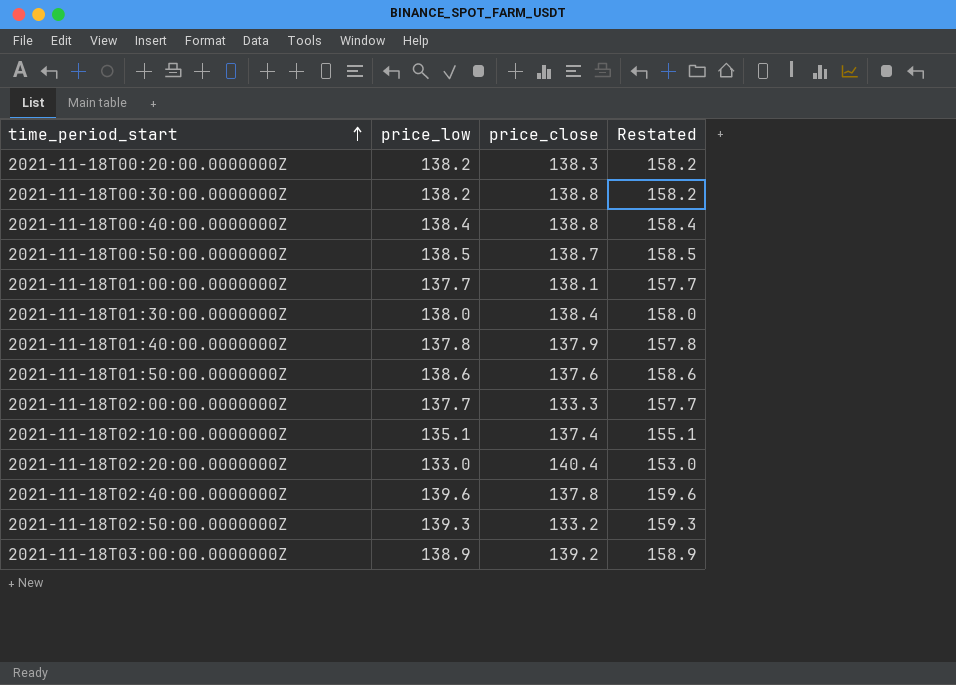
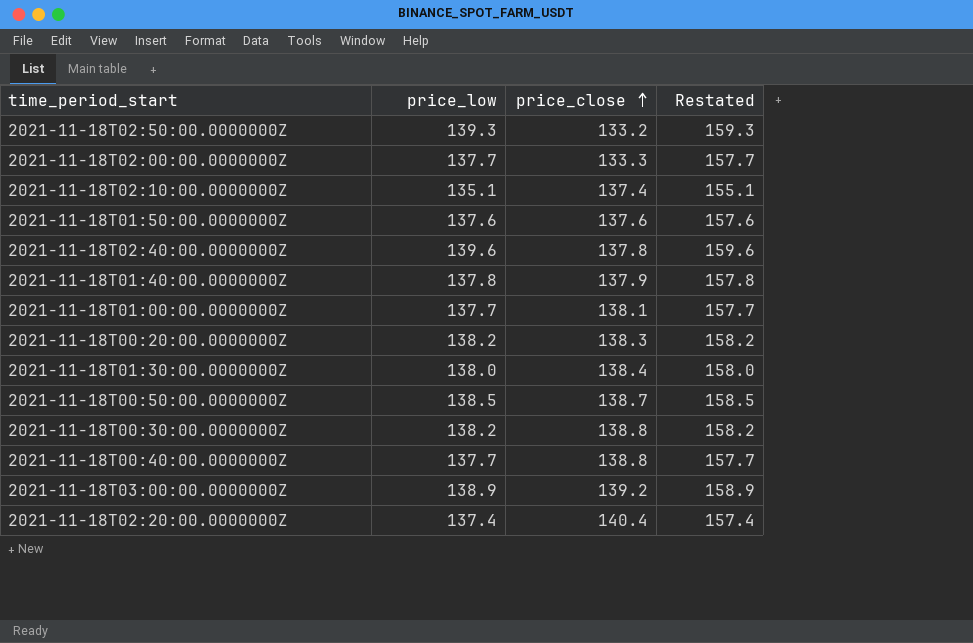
row order: time_period_start ascending -> price_close ascending
2021-11-18T01:50:00.0000000Z | price_low: 138.6 -> 137.6
2021-11-18T01:50:00.0000000Z | Restated: 158.6 -> 157.6
2021-11-18T00:40:00.0000000Z | price_low: 138.4 -> 137.7
2021-11-18T00:40:00.0000000Z | Restated: 158.4 -> 157.7
2021-11-18T02:20:00.0000000Z | price_low: 133.0 -> 137.4
2021-11-18T02:20:00.0000000Z | Restated: 153.0 -> 157.4

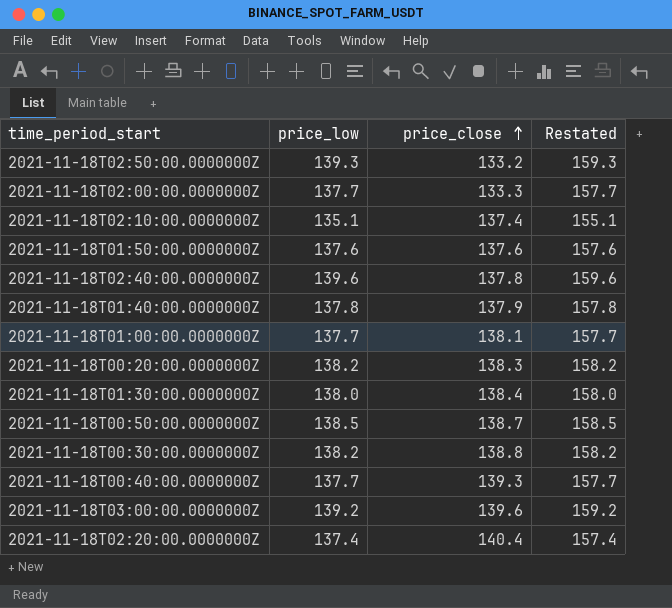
2021-11-18T00:40:00.0000000Z | price_close: 138.8 -> 139.3
2021-11-18T03:00:00.0000000Z | price_low: 138.9 -> 139.2
2021-11-18T03:00:00.0000000Z | price_close: 139.2 -> 139.6
2021-11-18T03:00:00.0000000Z | Restated: 158.9 -> 159.2

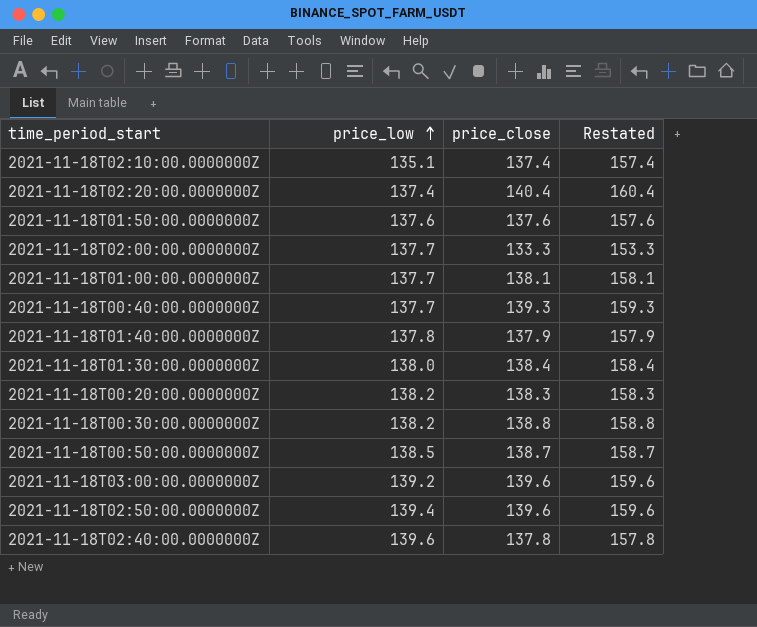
row order: price_close ascending -> price_low ascending
column Restated | formula: [price_low] + 20 -> [price_close] + 20
2021-11-18T02:50:00.0000000Z | price_low: 139.3 -> 139.4
2021-11-18T02:50:00.0000000Z | price_close: 133.2 -> 139.6

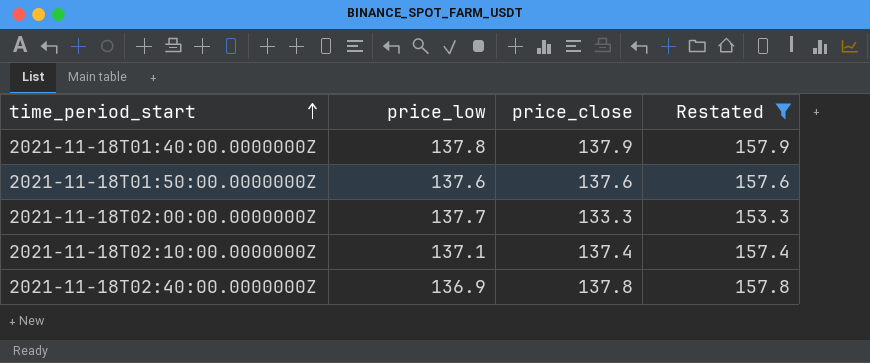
filter: none -> Restated <= 157.9
row order: price_low ascending -> time_period_start ascending
2021-11-18T02:10:00.0000000Z | price_low: 135.1 -> 137.1
2021-11-18T02:40:00.0000000Z | price_low: 139.6 -> 136.9

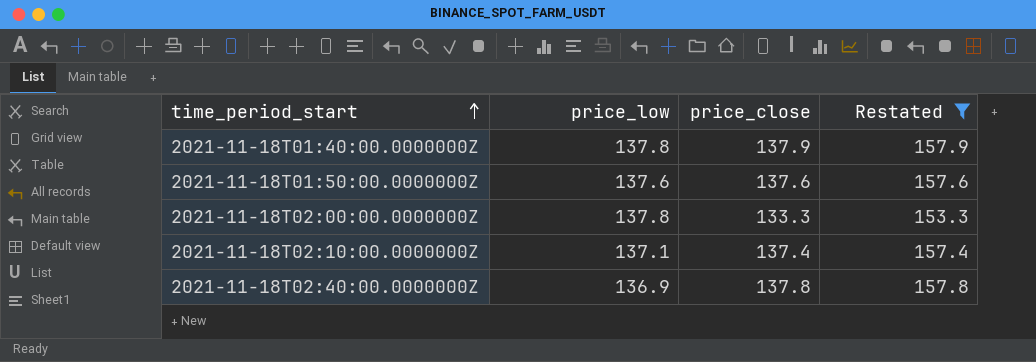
2021-11-18T02:00:00.0000000Z | price_low: 137.7 -> 137.8

